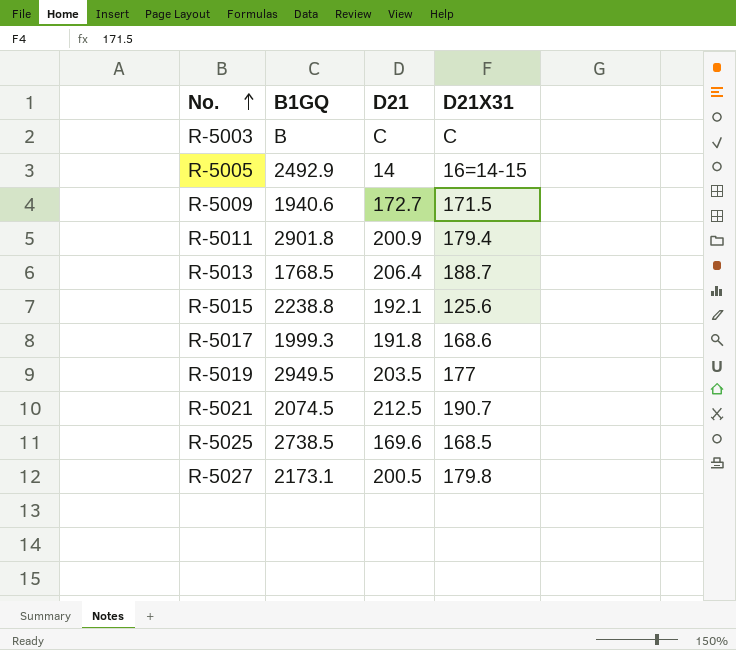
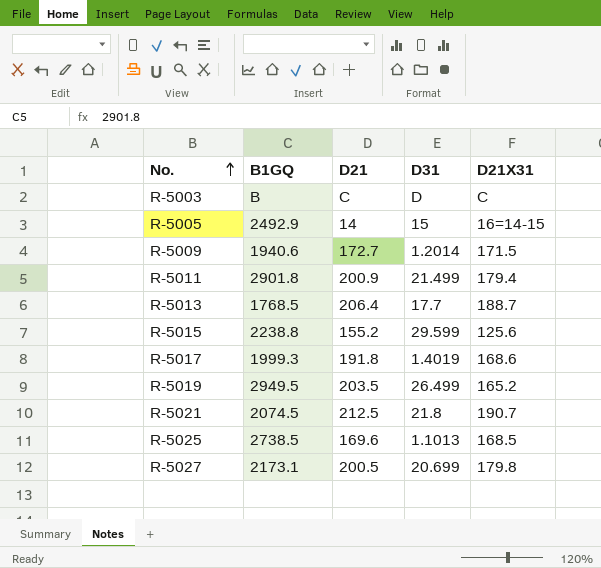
column D31 | position: none -> 4
R-5015 | D21: 192.1 -> 155.2
R-5019 | D21X31: 177 -> 165.2

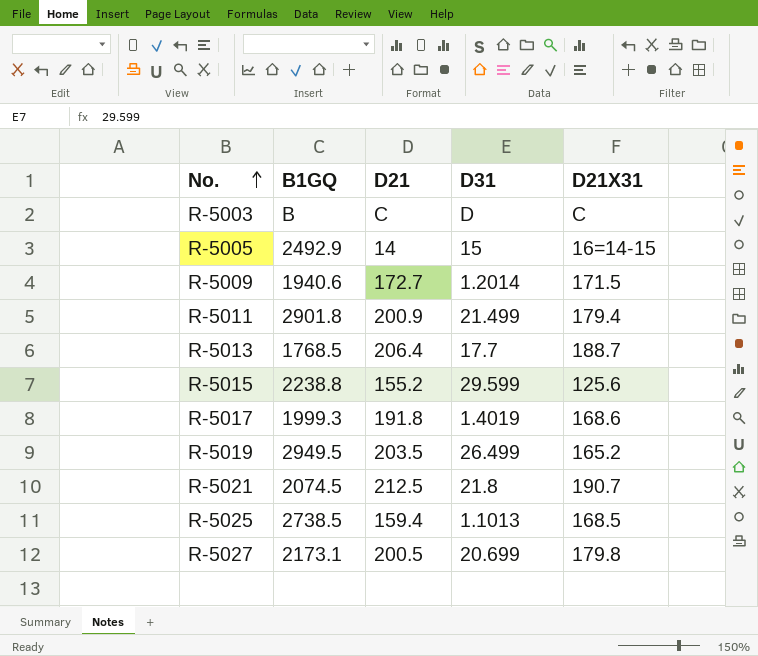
R-5025 | D21: 169.6 -> 159.4

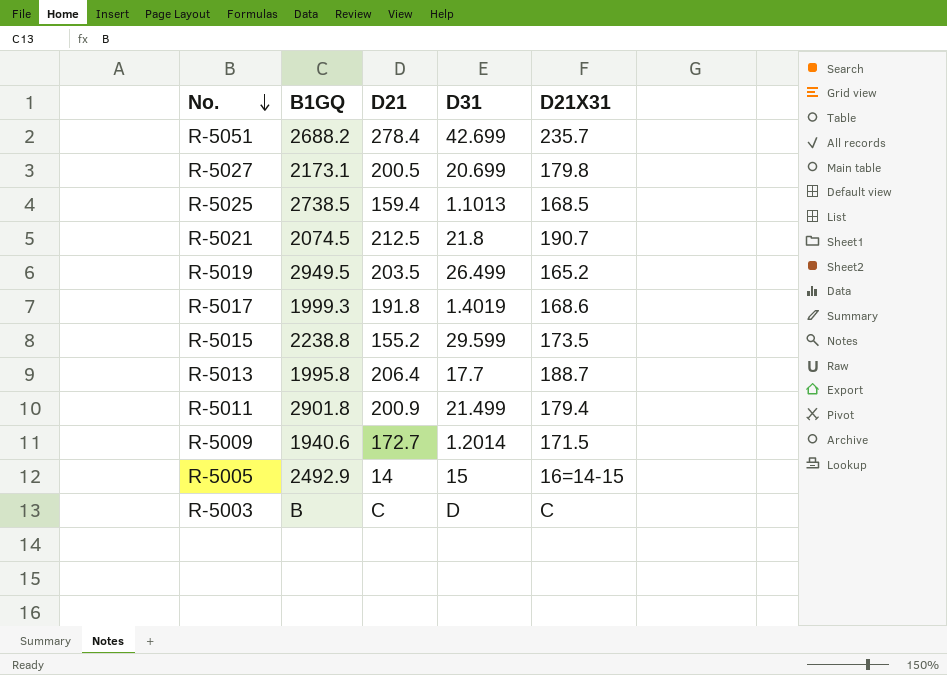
row order: No. ascending -> No. descending
row R-5051: none -> 2688.2 | 278.4 | 42.699 | 235.7
R-5015 | D21X31: 125.6 -> 173.5
R-5013 | B1GQ: 1768.5 -> 1995.8

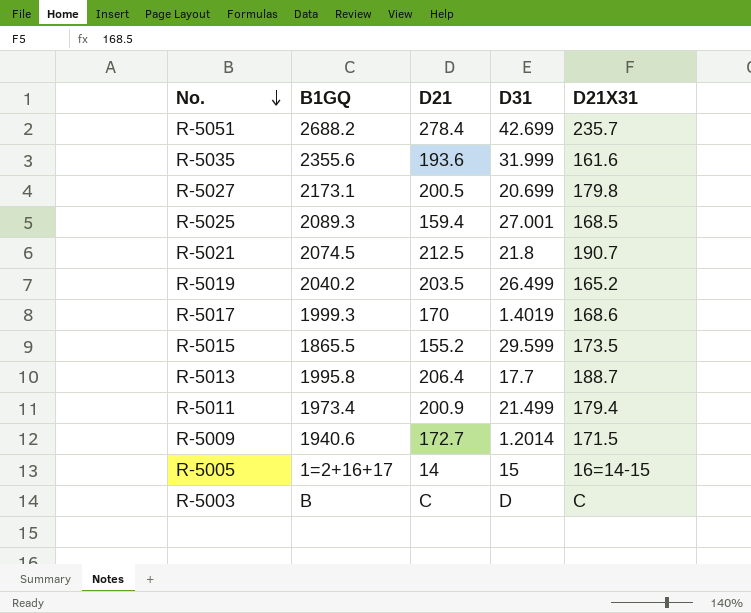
row R-5035: none -> 2355.6 | 193.6 | 31.999 | 161.6
R-5025 | B1GQ: 2738.5 -> 2089.3
R-5025 | D31: 1.1013 -> 27.001
R-5019 | B1GQ: 2949.5 -> 2040.2
R-5017 | D21: 191.8 -> 170
R-5015 | B1GQ: 2238.8 -> 1865.5
R-5011 | B1GQ: 2901.8 -> 1973.4
R-5005 | B1GQ: 2492.9 -> 1=2+16+17

